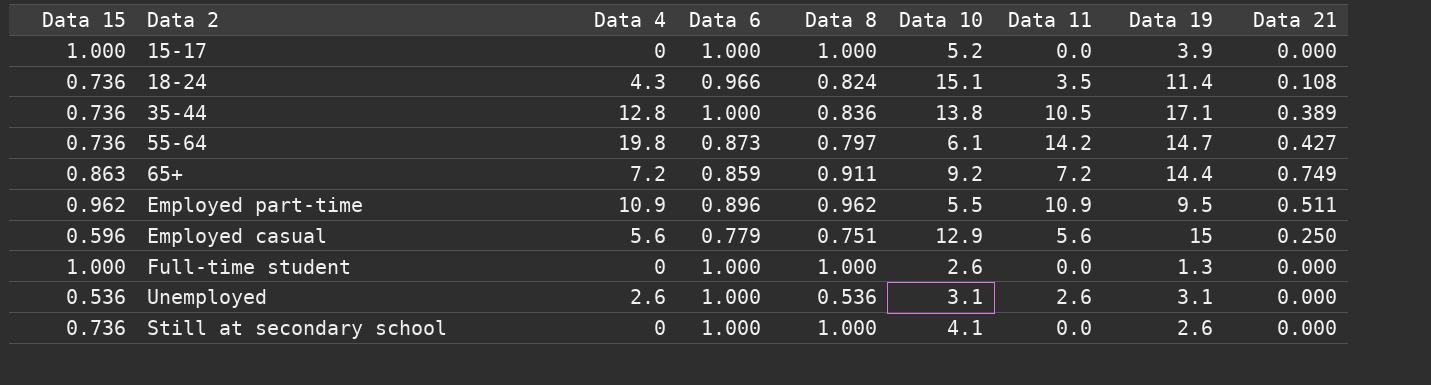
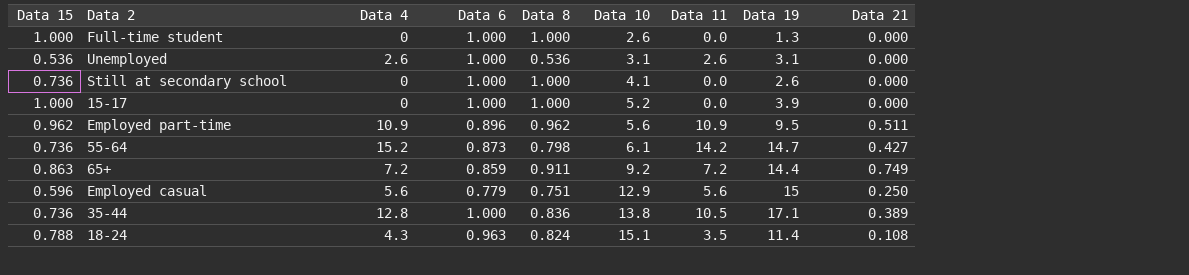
row order: none -> Data 10 ascending
Employed part-time | Data 10: 5.5 -> 5.6
55-64 | Data 4: 19.8 -> 15.2
55-64 | Data 8: 0.797 -> 0.798
18-24 | Data 15: 0.736 -> 0.788
18-24 | Data 6: 0.966 -> 0.963

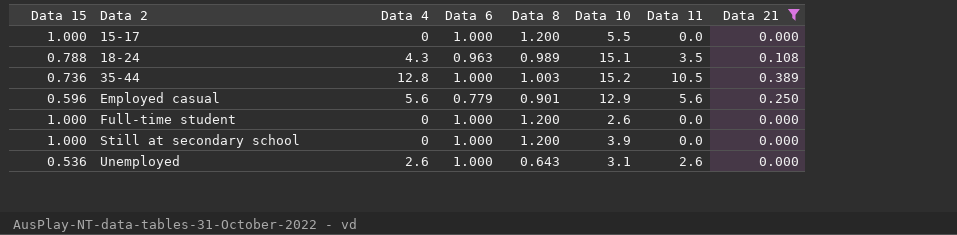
filter: none -> Data 21 <= 0.389
row order: Data 10 ascending -> Data 2 ascending
column Data 19 | position: 8 -> none
15-17 | Data 8: 1.000 -> 1.200
15-17 | Data 10: 5.2 -> 5.5
18-24 | Data 8: 0.824 -> 0.989
35-44 | Data 8: 0.836 -> 1.003
35-44 | Data 10: 13.8 -> 15.2
Employed casual | Data 8: 0.751 -> 0.901
Full-time student | Data 8: 1.000 -> 1.200
Still at secondary school | Data 15: 0.736 -> 1.000
Still at secondary school | Data 8: 1.000 -> 1.200
Still at secondary school | Data 10: 4.1 -> 3.9
Unemployed | Data 8: 0.536 -> 0.643

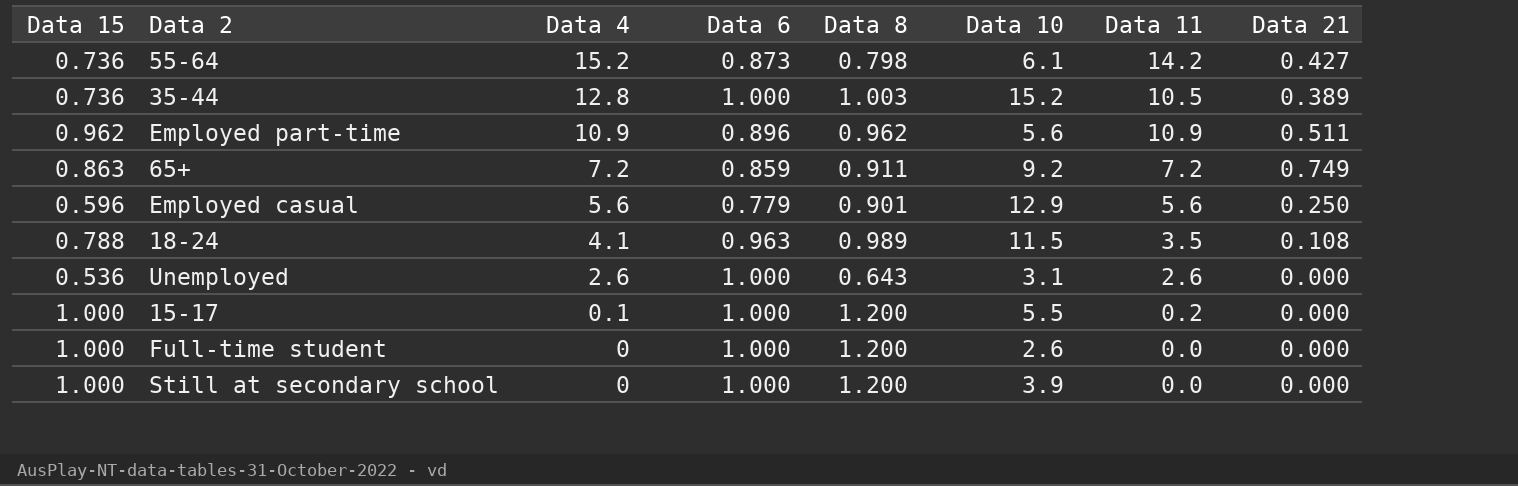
filter: Data 21 <= 0.389 -> none
row order: Data 2 ascending -> Data 4 descending
18-24 | Data 4: 4.3 -> 4.1
18-24 | Data 10: 15.1 -> 11.5
15-17 | Data 4: 0 -> 0.1
15-17 | Data 11: 0.0 -> 0.2

